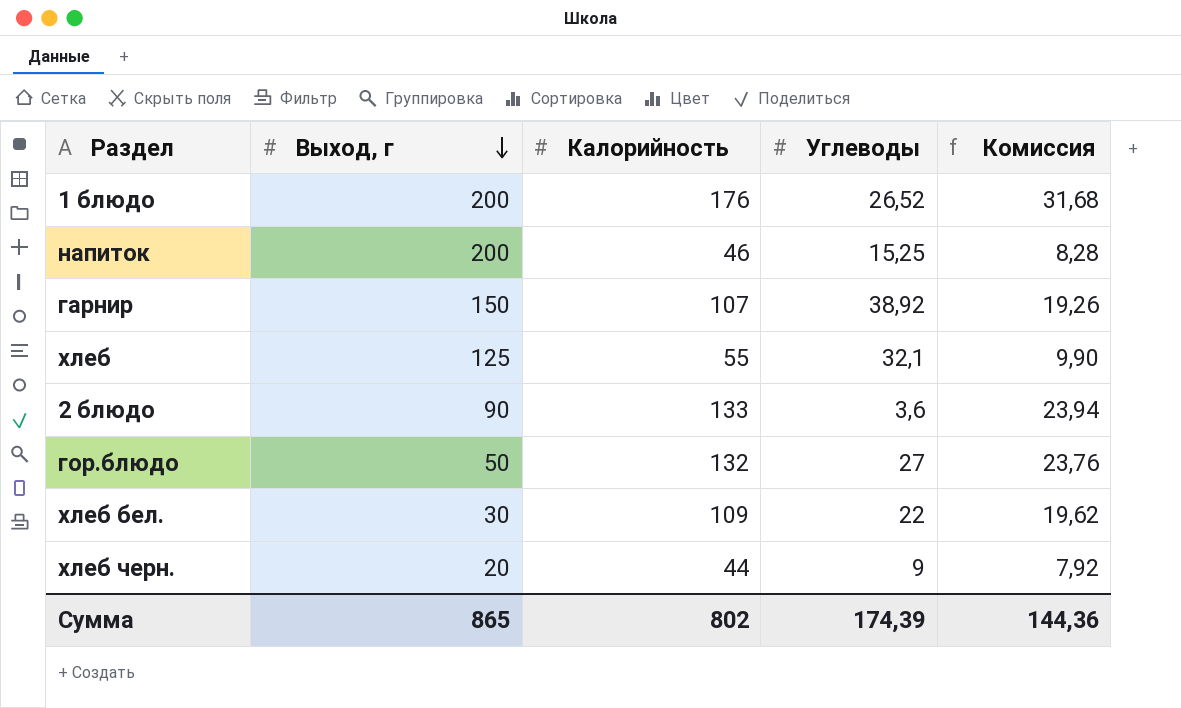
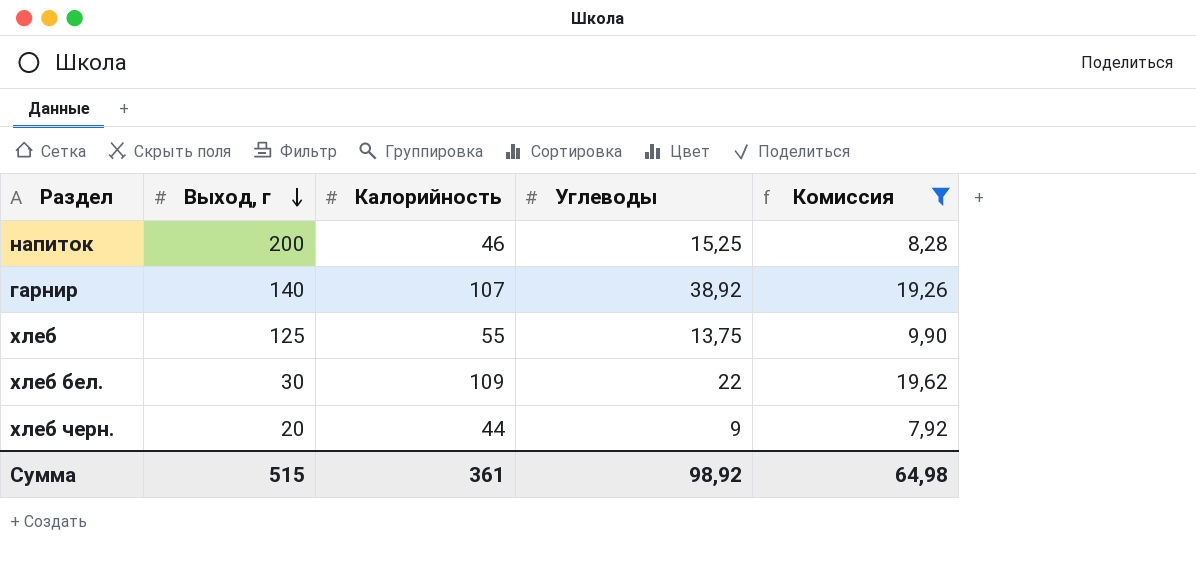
filter: none -> Комиссия <= 19,62
гарнир | Выход, г: 150 -> 140
хлеб | Углеводы: 32,1 -> 13,75
Сумма | Выход, г: 865 -> 515
Сумма | Калорийность: 802 -> 361
Сумма | Углеводы: 174,39 -> 98,92
Сумма | Комиссия: 144,36 -> 64,98

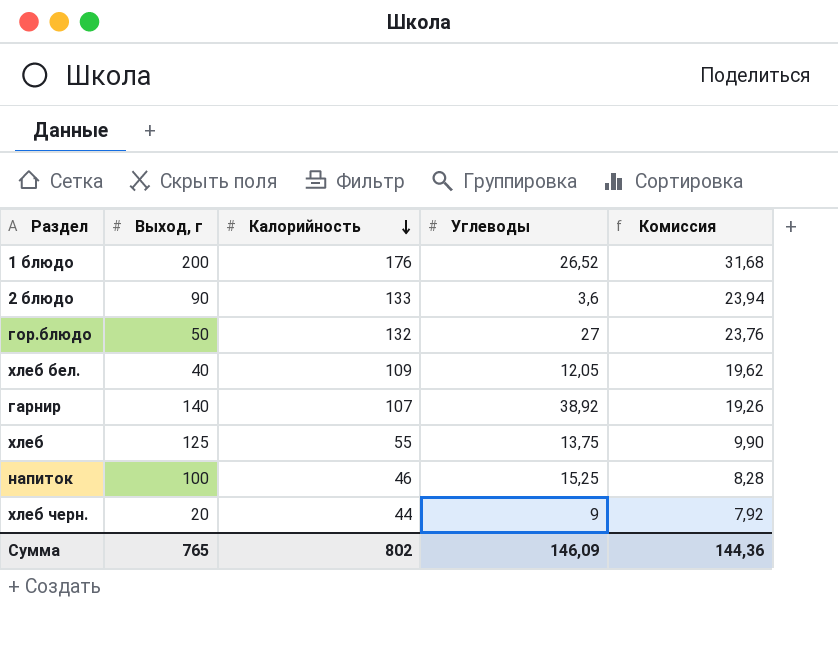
filter: Комиссия <= 19,62 -> none
row order: Выход, г descending -> Калорийность descending
хлеб бел. | Выход, г: 30 -> 40
хлеб бел. | Углеводы: 22 -> 12,05
напиток | Выход, г: 200 -> 100
Сумма | Выход, г: 515 -> 765
Сумма | Калорийность: 361 -> 802
Сумма | Углеводы: 98,92 -> 146,09
Сумма | Комиссия: 64,98 -> 144,36

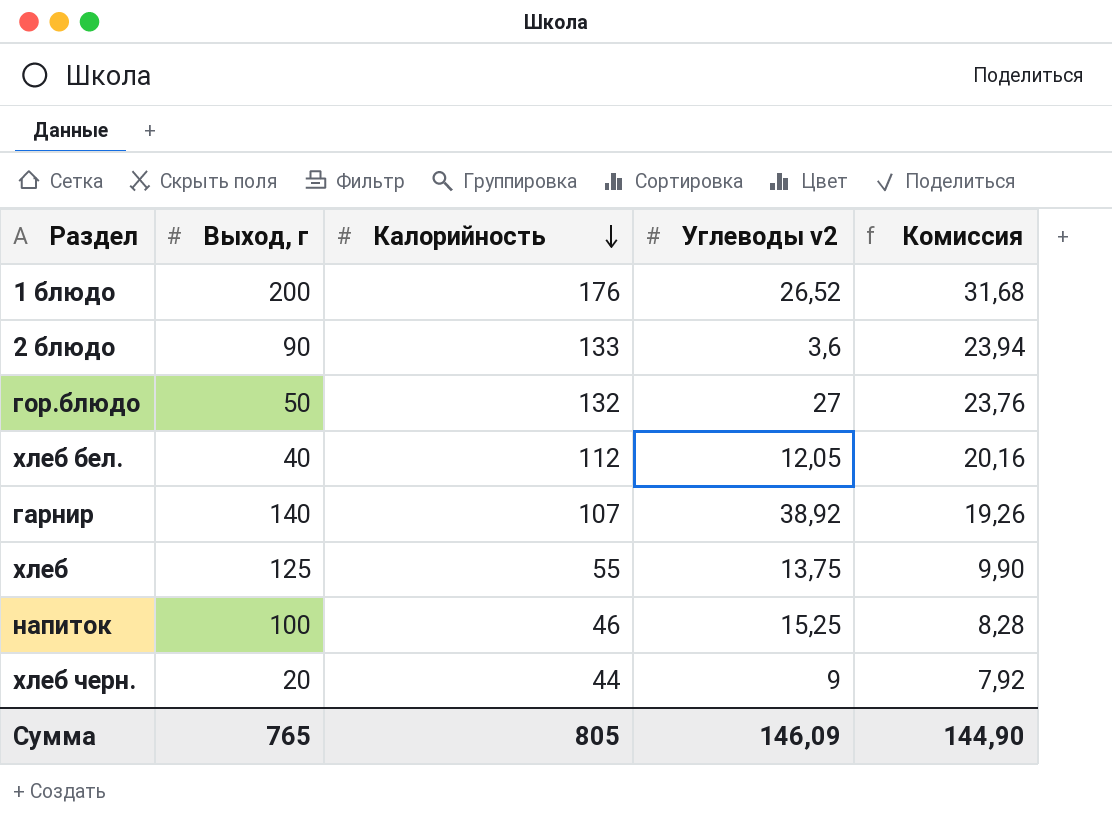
column name: Углеводы -> Углеводы v2
хлеб бел. | Калорийность: 109 -> 112
хлеб бел. | Комиссия: 19,62 -> 20,16
Сумма | Калорийность: 802 -> 805
Сумма | Комиссия: 144,36 -> 144,90

